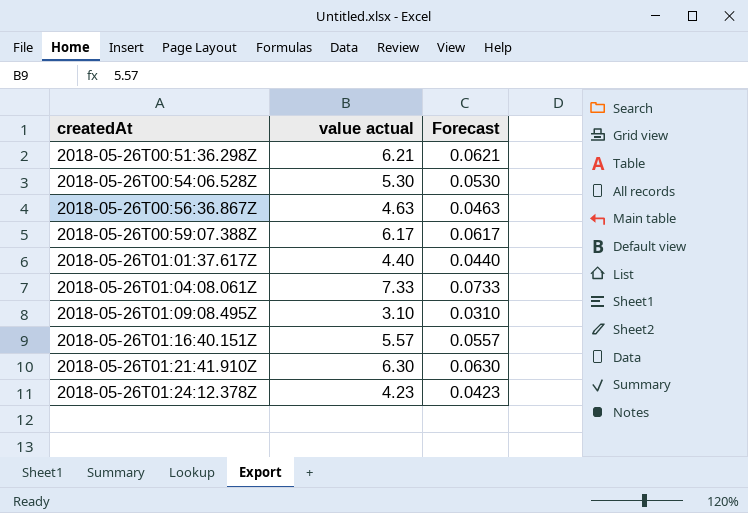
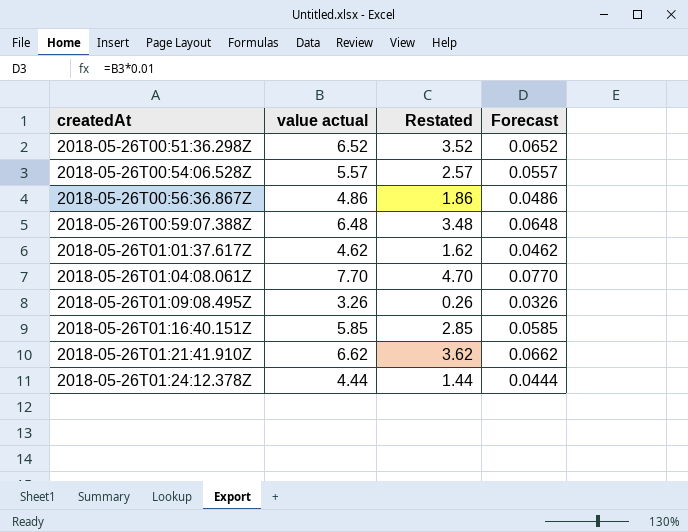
column Restated | formula: none -> [value actual] - 3
2018-05-26T00:51:36.298Z | value actual: 6.21 -> 6.52
2018-05-26T00:51:36.298Z | Forecast: 0.0621 -> 0.0652
2018-05-26T00:54:06.528Z | value actual: 5.30 -> 5.57
2018-05-26T00:54:06.528Z | Forecast: 0.0530 -> 0.0557
2018-05-26T00:56:36.867Z | value actual: 4.63 -> 4.86
2018-05-26T00:56:36.867Z | Forecast: 0.0463 -> 0.0486
2018-05-26T00:59:07.388Z | value actual: 6.17 -> 6.48
2018-05-26T00:59:07.388Z | Forecast: 0.0617 -> 0.0648
2018-05-26T01:01:37.617Z | value actual: 4.40 -> 4.62
2018-05-26T01:01:37.617Z | Forecast: 0.0440 -> 0.0462
2018-05-26T01:04:08.061Z | value actual: 7.33 -> 7.70
2018-05-26T01:04:08.061Z | Forecast: 0.0733 -> 0.0770
2018-05-26T01:09:08.495Z | value actual: 3.10 -> 3.26
2018-05-26T01:09:08.495Z | Forecast: 0.0310 -> 0.0326
2018-05-26T01:16:40.151Z | value actual: 5.57 -> 5.85
2018-05-26T01:16:40.151Z | Forecast: 0.0557 -> 0.0585
2018-05-26T01:21:41.910Z | value actual: 6.30 -> 6.62
2018-05-26T01:21:41.910Z | Forecast: 0.0630 -> 0.0662
2018-05-26T01:24:12.378Z | value actual: 4.23 -> 4.44
2018-05-26T01:24:12.378Z | Forecast: 0.0423 -> 0.0444

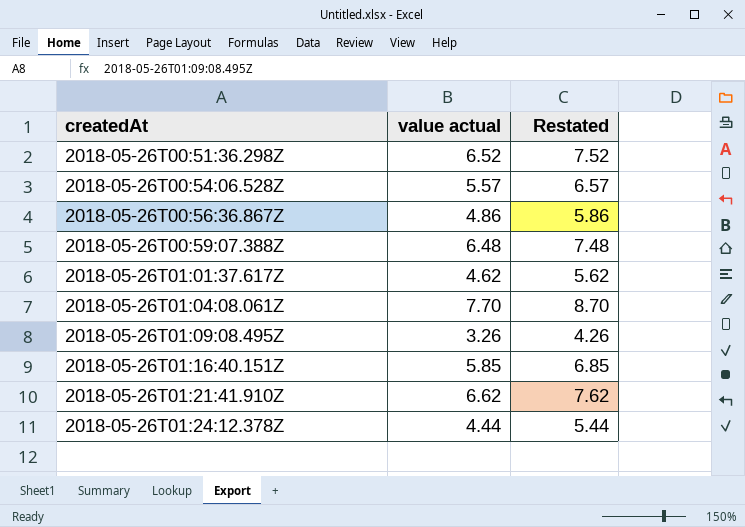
column Forecast | formula: [value actual] * 0.01 -> none
column Restated | formula: [value actual] - 3 -> [value actual] + 1

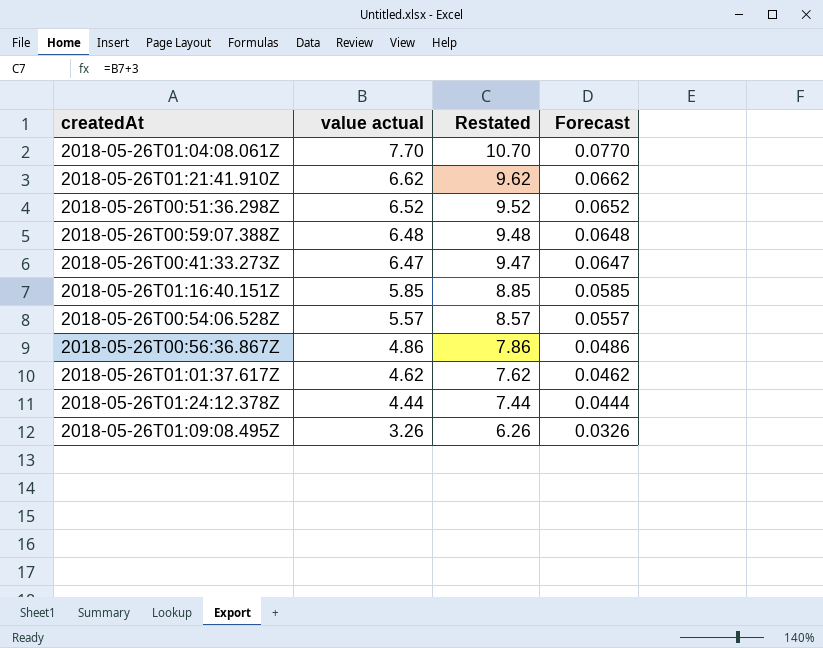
row order: createdAt ascending -> value actual descending
column Restated | formula: [value actual] + 1 -> [value actual] + 3
column Forecast | formula: none -> [value actual] * 0.01
row 2018-05-26T00:41:33.273Z: none -> 6.47 | 9.47 | 0.0647

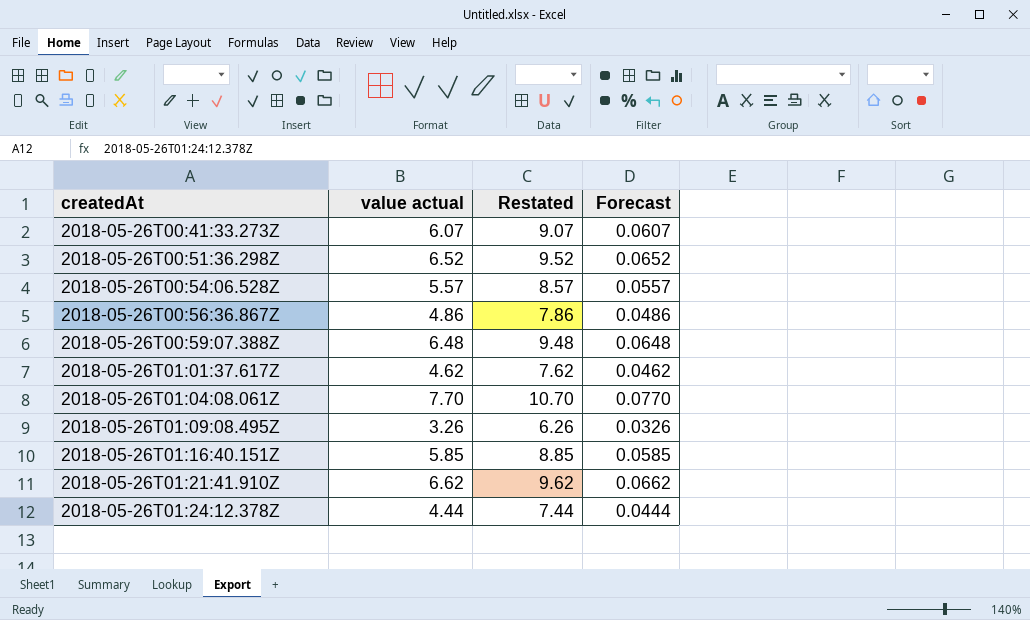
row order: value actual descending -> createdAt ascending
2018-05-26T00:41:33.273Z | value actual: 6.47 -> 6.07
2018-05-26T00:41:33.273Z | Restated: 9.47 -> 9.07
2018-05-26T00:41:33.273Z | Forecast: 0.0647 -> 0.0607

